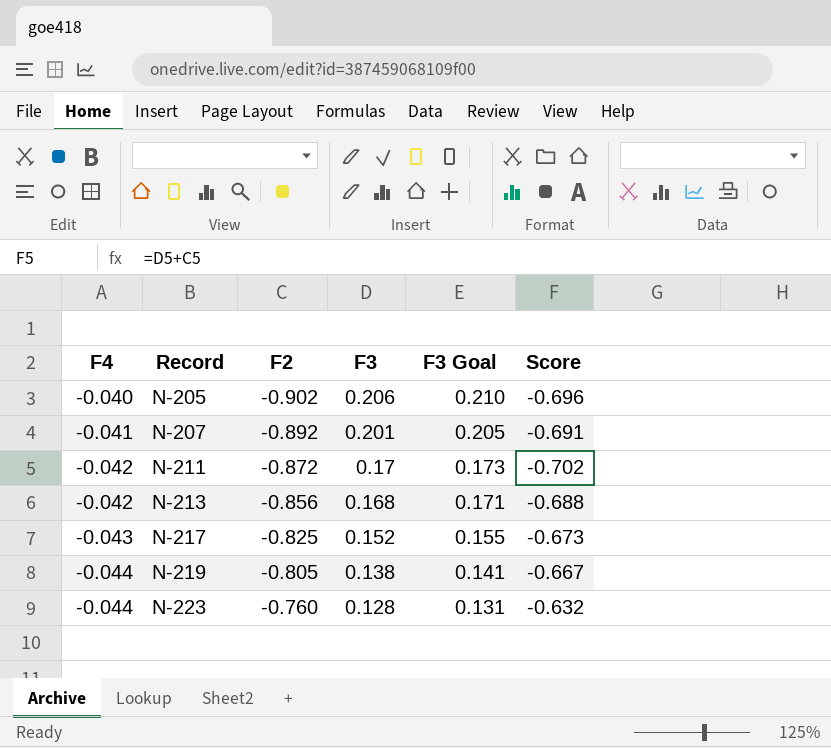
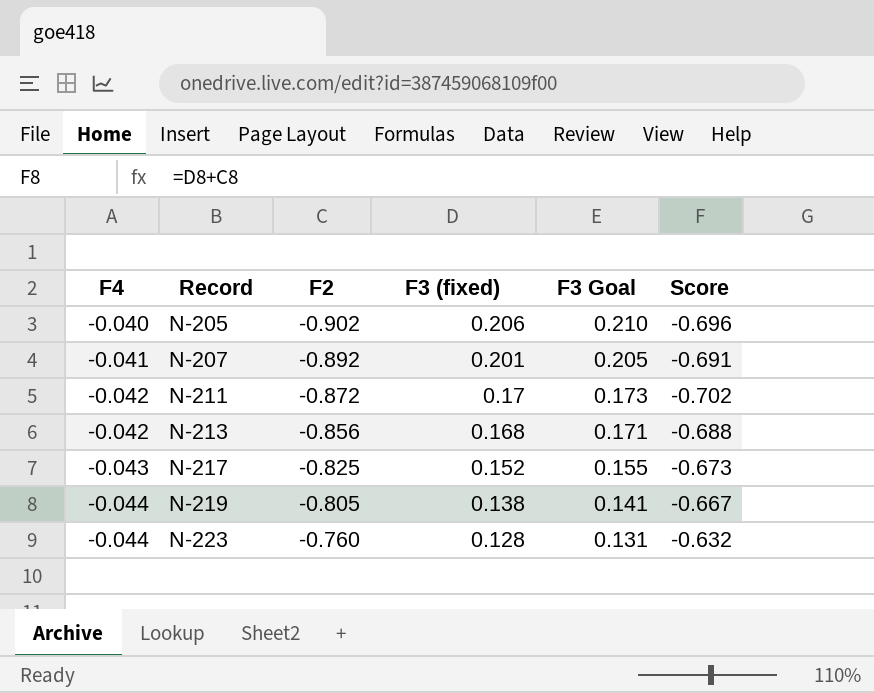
column name: F3 -> F3 (fixed)

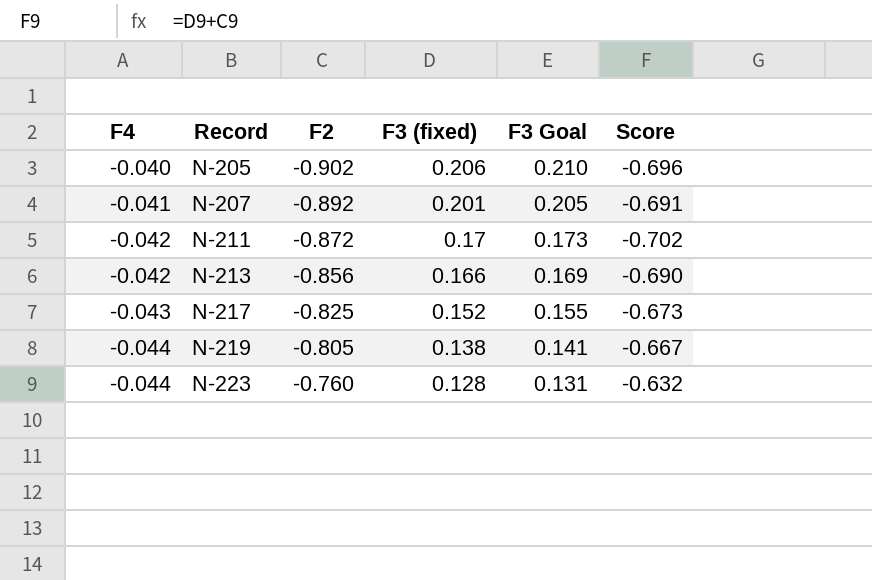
N-213 | F3 (fixed): 0.168 -> 0.166
N-213 | F3 Goal: 0.171 -> 0.169
N-213 | Score: -0.688 -> -0.690

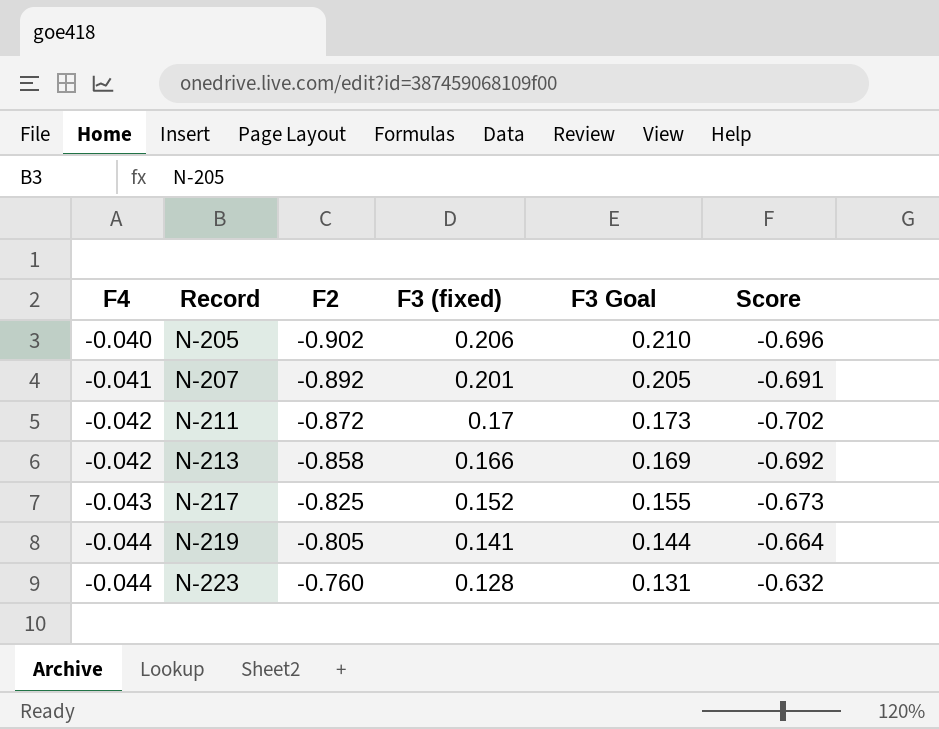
N-213 | F2: -0.856 -> -0.858
N-213 | Score: -0.690 -> -0.692
N-219 | F3 (fixed): 0.138 -> 0.141
N-219 | F3 Goal: 0.141 -> 0.144
N-219 | Score: -0.667 -> -0.664

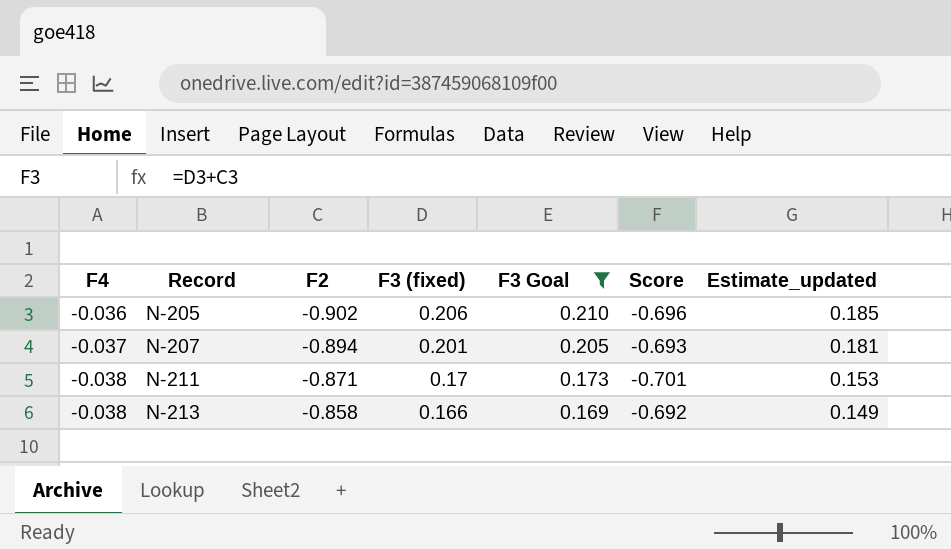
filter: none -> F3 Goal >= 0.169
column Estimate_updated | formula: none -> [F3 (fixed)] * 0.9
N-205 | F4: -0.040 -> -0.036
N-207 | F4: -0.041 -> -0.037
N-207 | F2: -0.892 -> -0.894
N-207 | Score: -0.691 -> -0.693
N-211 | F4: -0.042 -> -0.038
N-211 | F2: -0.872 -> -0.871
N-211 | Score: -0.702 -> -0.701
N-213 | F4: -0.042 -> -0.038

